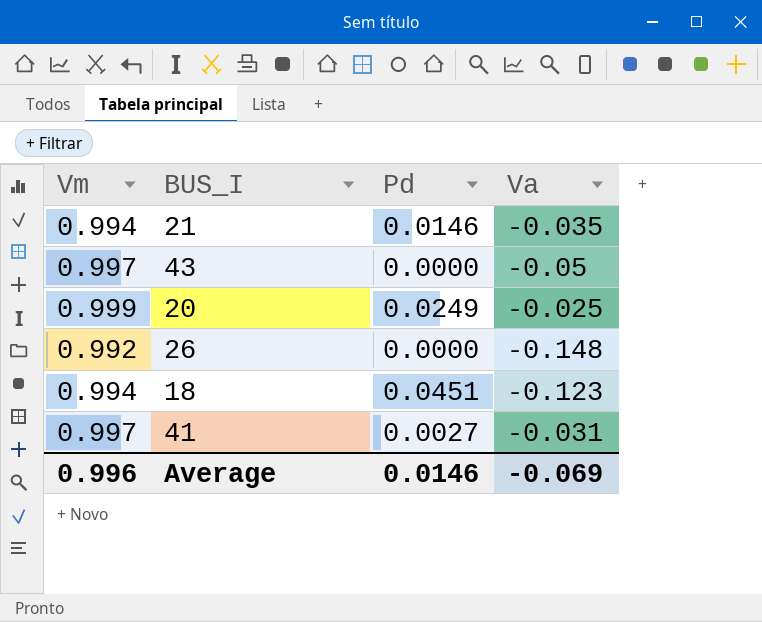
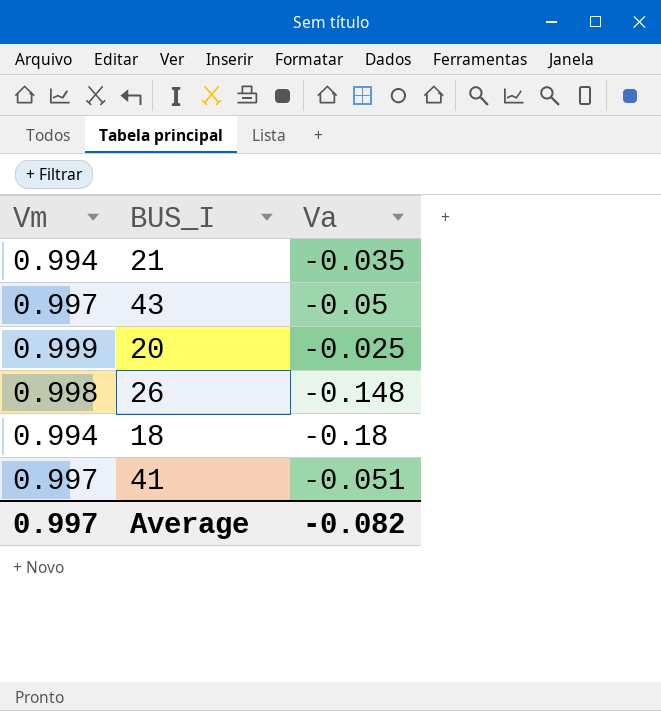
column Pd | position: 3 -> none
26 | Vm: 0.992 -> 0.998
18 | Va: -0.123 -> -0.18
41 | Va: -0.031 -> -0.051
Average | Vm: 0.996 -> 0.997
Average | Va: -0.069 -> -0.082

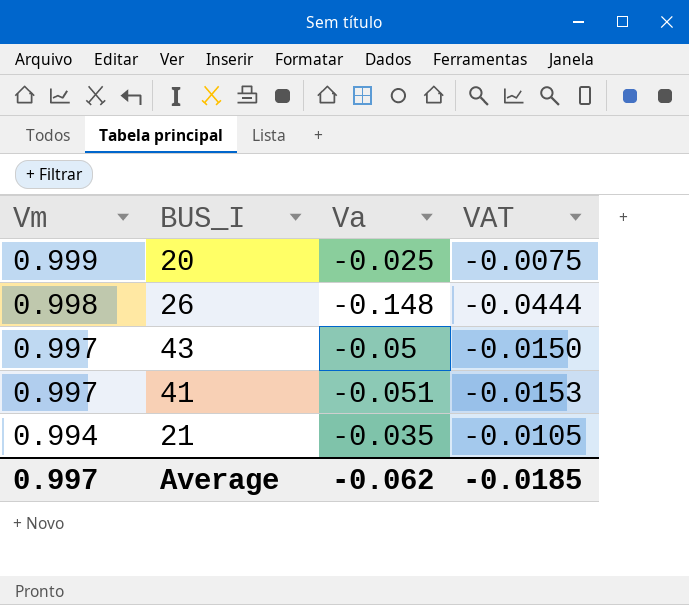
row order: none -> Vm descending
column VAT | formula: none -> [Va] * 0.3
row 18: 0.994 | -0.18 -> none
Average | Va: -0.082 -> -0.062

